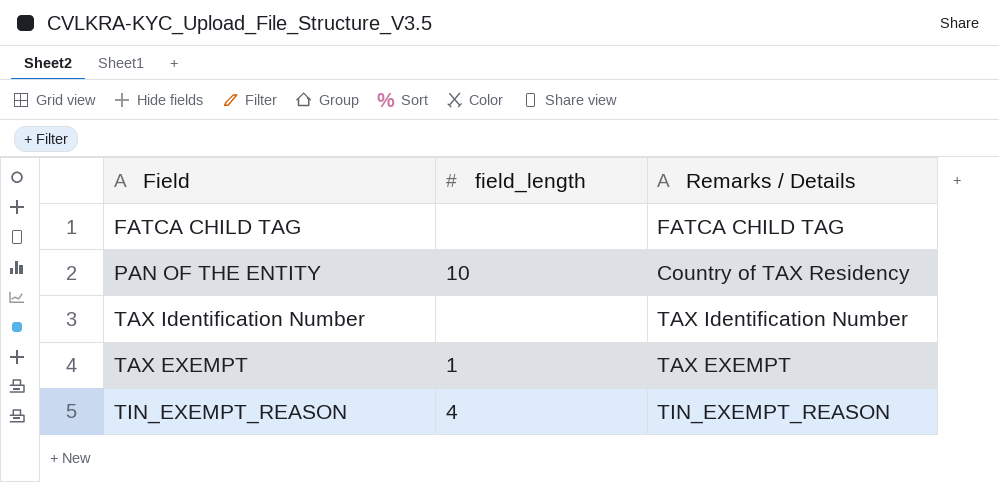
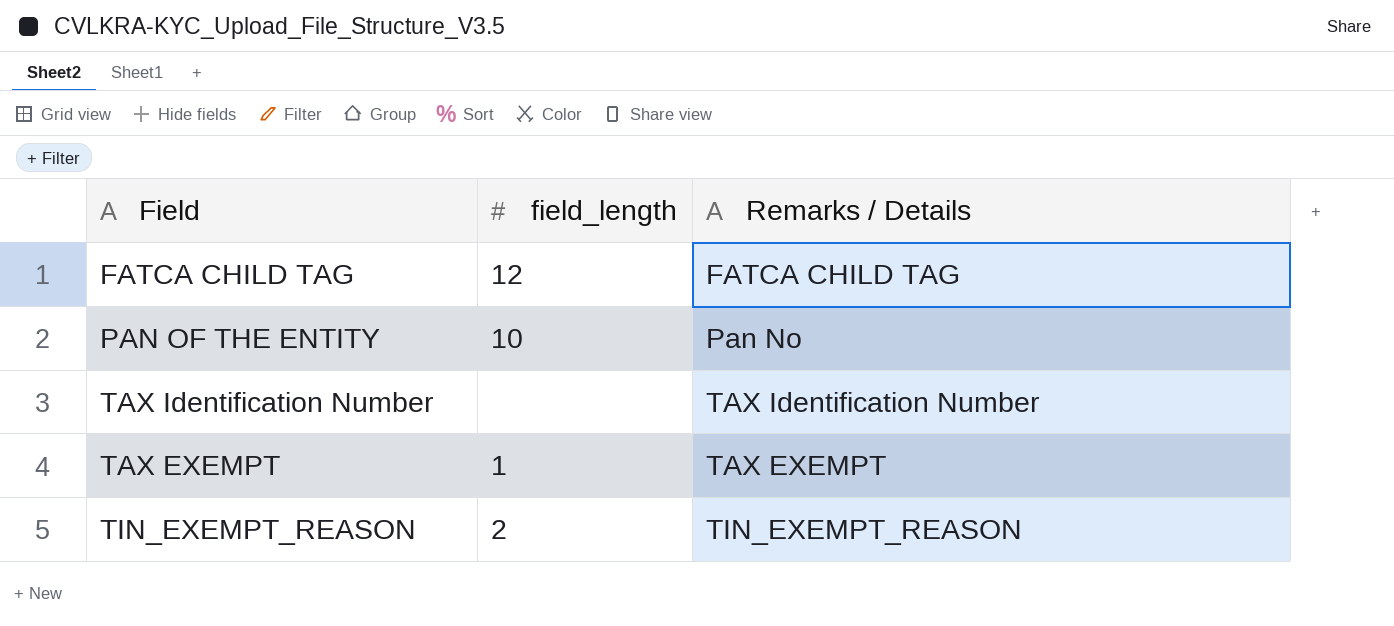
FATCA CHILD TAG | field_length: none -> 12
PAN OF THE ENTITY | Remarks / Details: Country of TAX Residency -> Pan No
TIN_EXEMPT_REASON | field_length: 4 -> 2

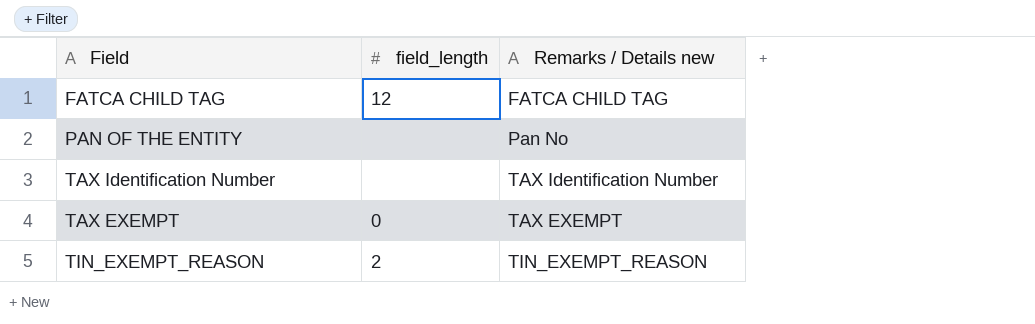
column name: Remarks / Details -> Remarks / Details new
PAN OF THE ENTITY | field_length: 10 -> none
TAX EXEMPT | field_length: 1 -> 0

